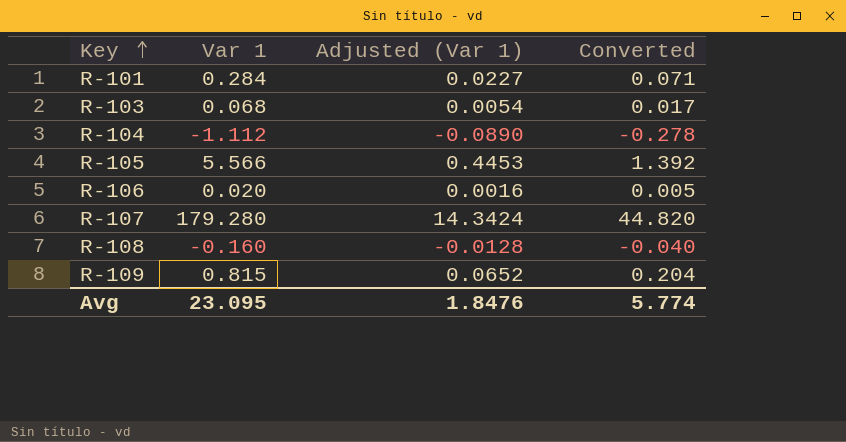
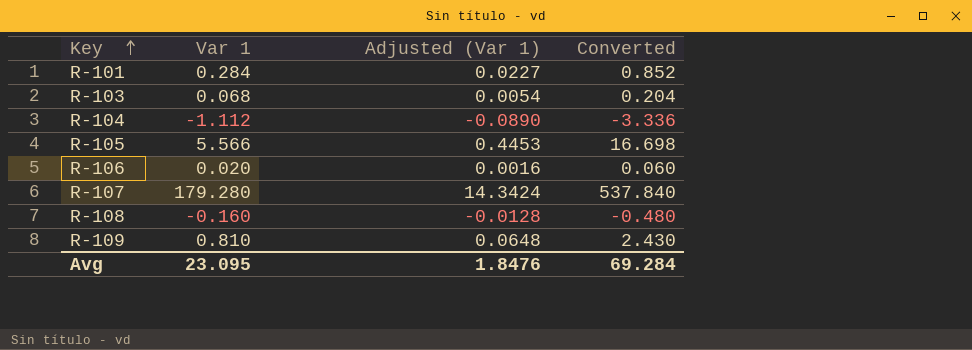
column Converted | formula: [Var 1] * 0.25 -> [Var 1] * 3
R-109 | Var 1: 0.815 -> 0.810
R-109 | Adjusted (Var 1): 0.0652 -> 0.0648
Avg | Converted: 5.774 -> 69.284

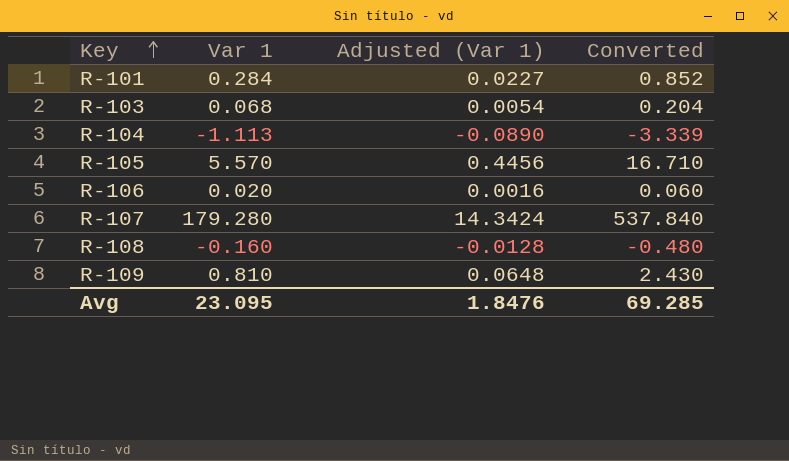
R-104 | Var 1: -1.112 -> -1.113
R-104 | Converted: -3.336 -> -3.339
R-105 | Var 1: 5.566 -> 5.570
R-105 | Adjusted (Var 1): 0.4453 -> 0.4456
R-105 | Converted: 16.698 -> 16.710
Avg | Converted: 69.284 -> 69.285

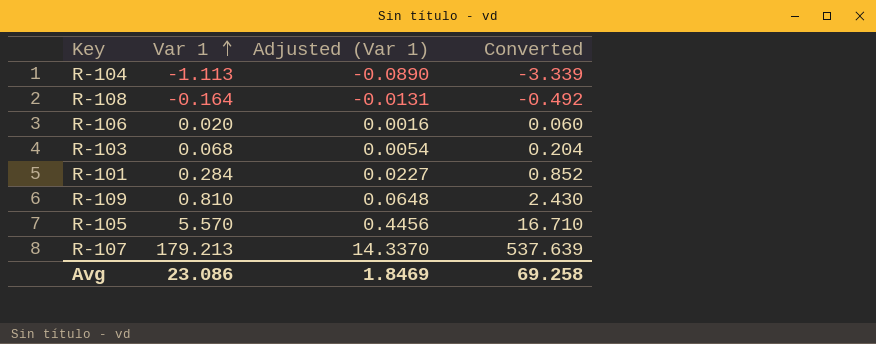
row order: Key ascending -> Var 1 ascending
R-108 | Var 1: -0.160 -> -0.164
R-108 | Adjusted (Var 1): -0.0128 -> -0.0131
R-108 | Converted: -0.480 -> -0.492
R-107 | Var 1: 179.280 -> 179.213
R-107 | Adjusted (Var 1): 14.3424 -> 14.3370
R-107 | Converted: 537.840 -> 537.639
Avg | Var 1: 23.095 -> 23.086
Avg | Adjusted (Var 1): 1.8476 -> 1.8469
Avg | Converted: 69.285 -> 69.258

